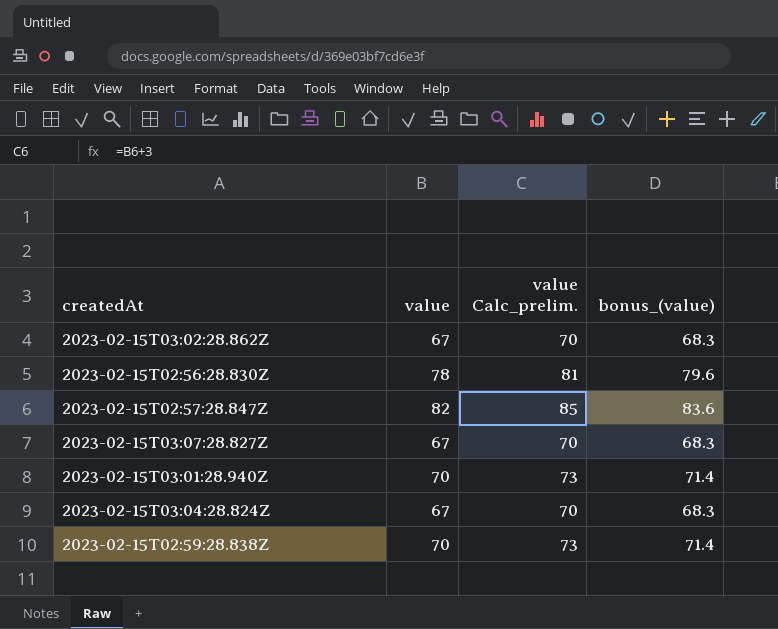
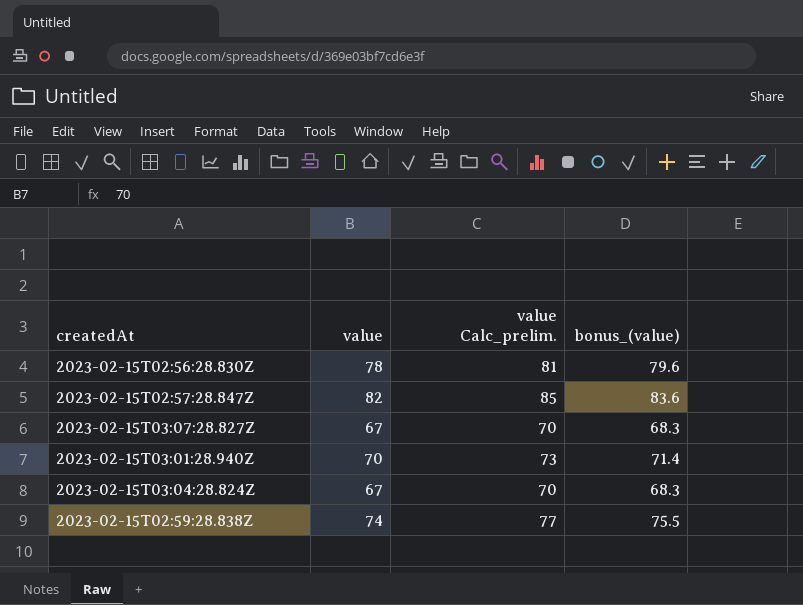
row 2023-02-15T03:02:28.862Z: 67 | 70 | 68.3 -> none
2023-02-15T02:59:28.838Z | value: 70 -> 74
2023-02-15T02:59:28.838Z | value Calc_prelim.: 73 -> 77
2023-02-15T02:59:28.838Z | bonus_(value): 71.4 -> 75.5

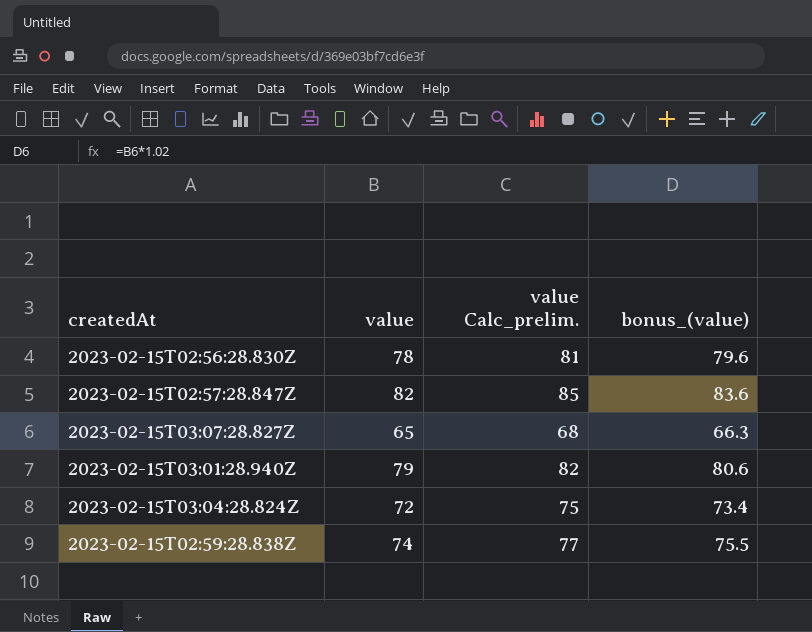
2023-02-15T03:07:28.827Z | value: 67 -> 65
2023-02-15T03:07:28.827Z | value Calc_prelim.: 70 -> 68
2023-02-15T03:07:28.827Z | bonus_(value): 68.3 -> 66.3
2023-02-15T03:01:28.940Z | value: 70 -> 79
2023-02-15T03:01:28.940Z | value Calc_prelim.: 73 -> 82
2023-02-15T03:01:28.940Z | bonus_(value): 71.4 -> 80.6
2023-02-15T03:04:28.824Z | value: 67 -> 72
2023-02-15T03:04:28.824Z | value Calc_prelim.: 70 -> 75
2023-02-15T03:04:28.824Z | bonus_(value): 68.3 -> 73.4

